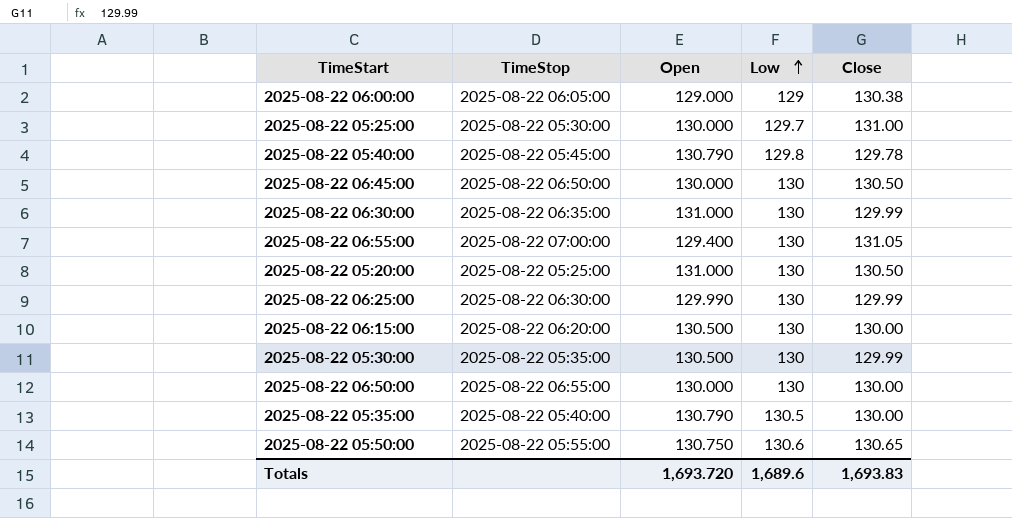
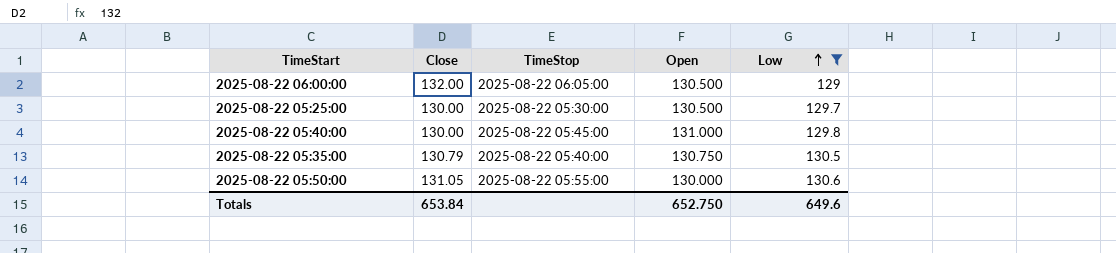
filter: none -> Low != 130
column Close | position: 5 -> 2
2025-08-22 06:00:00 | Close: 130.38 -> 132.00
2025-08-22 06:00:00 | Open: 129.000 -> 130.500
2025-08-22 05:25:00 | Close: 131.00 -> 130.00
2025-08-22 05:25:00 | Open: 130.000 -> 130.500
2025-08-22 05:40:00 | Close: 129.78 -> 130.00
2025-08-22 05:40:00 | Open: 130.790 -> 131.000
2025-08-22 05:35:00 | Close: 130.00 -> 130.79
2025-08-22 05:35:00 | Open: 130.790 -> 130.750
2025-08-22 05:50:00 | Close: 130.65 -> 131.05
2025-08-22 05:50:00 | Open: 130.750 -> 130.000
Totals | Close: 1,693.83 -> 653.84
Totals | Open: 1,693.720 -> 652.750
Totals | Low: 1,689.6 -> 649.6

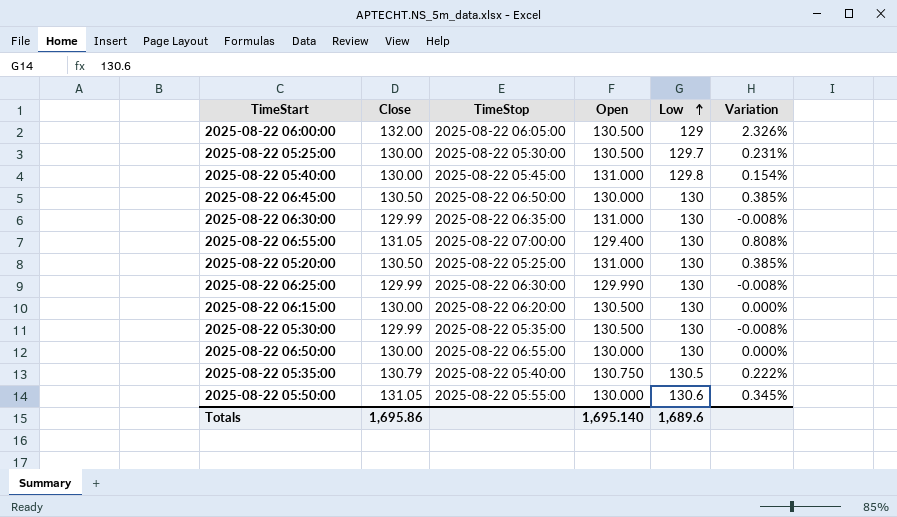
filter: Low != 130 -> none
column Variation | formula: none -> ([Close] - [Low]) / [Low]
Totals | Close: 653.84 -> 1,695.86
Totals | Open: 652.750 -> 1,695.140
Totals | Low: 649.6 -> 1,689.6

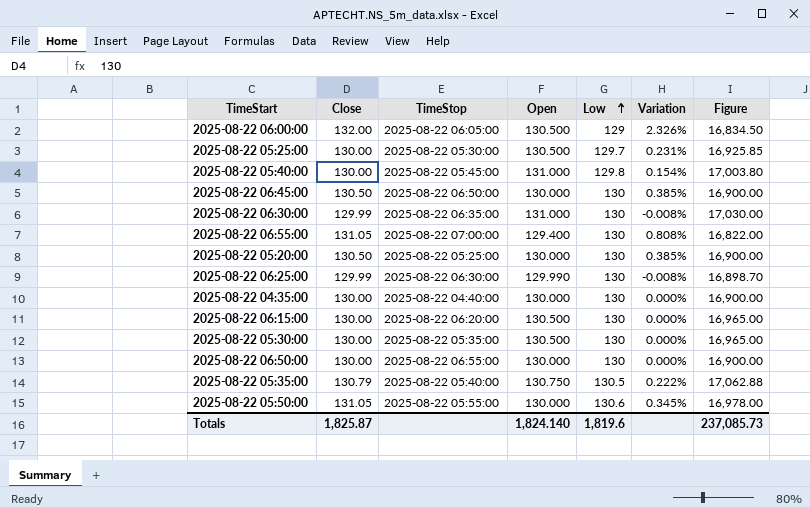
column Figure | formula: none -> [Open] * [Low]
2025-08-22 05:20:00 | Open: 131.000 -> 130.000
row 2025-08-22 04:35:00: none -> 130.00 | 2025-08-22 04:40:00 | 130.000 | 130 | 0.000% | 16,900.00
2025-08-22 05:30:00 | Close: 129.99 -> 130.00
2025-08-22 05:30:00 | Variation: -0.008% -> 0.000%
Totals | Close: 1,695.86 -> 1,825.87
Totals | Open: 1,695.140 -> 1,824.140
Totals | Low: 1,689.6 -> 1,819.6

